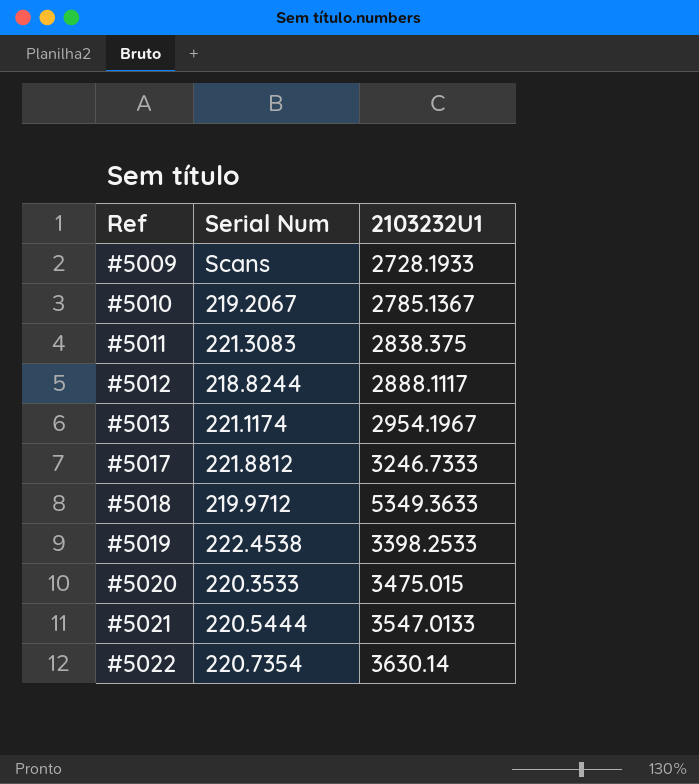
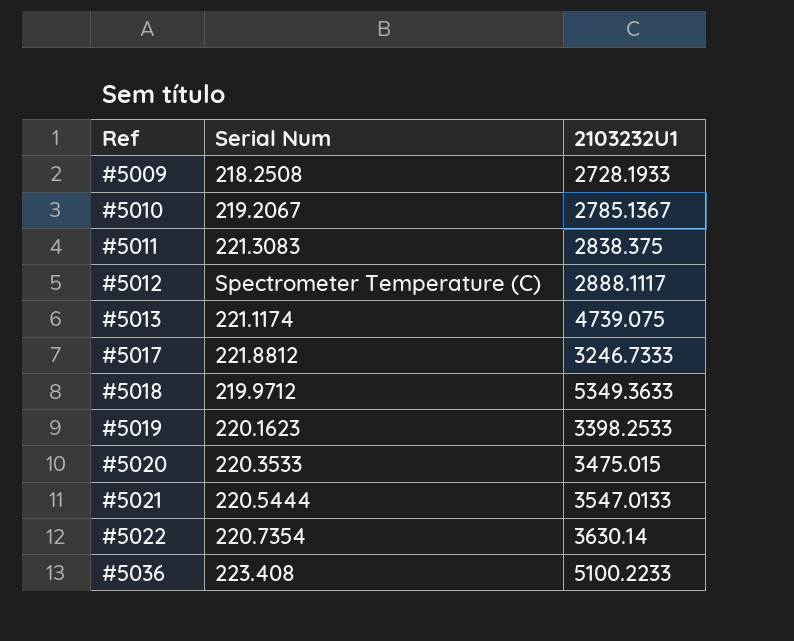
#5009 | Serial Num: Scans -> 218.2508
#5012 | Serial Num: 218.8244 -> Spectrometer Temperature (C)
#5013 | 2103232U1: 2954.1967 -> 4739.075
#5019 | Serial Num: 222.4538 -> 220.1623
row #5036: none -> 223.408 | 5100.2233

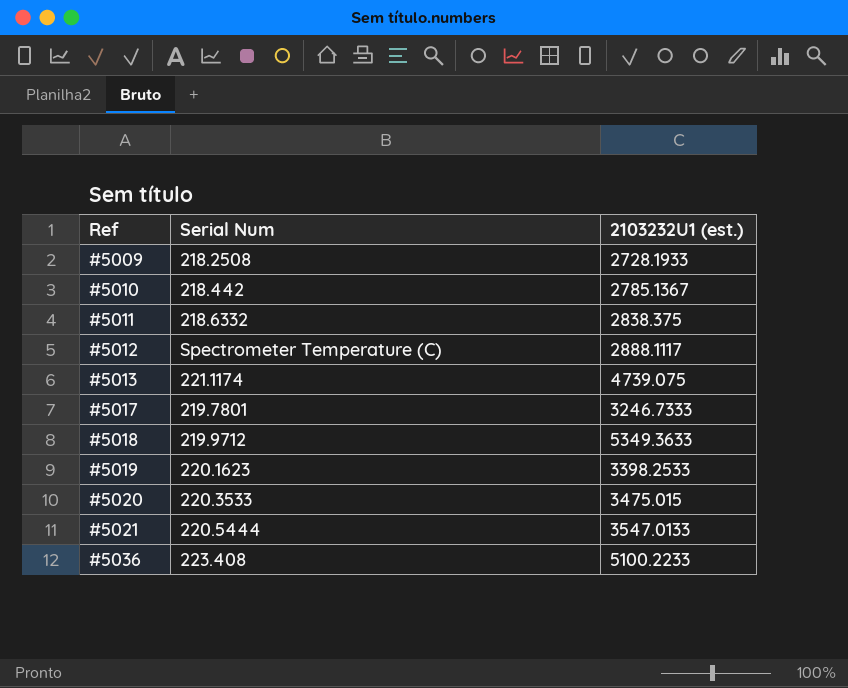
column name: 2103232U1 -> 2103232U1 (est.)
row #5022: 220.7354 | 3630.14 -> none
#5010 | Serial Num: 219.2067 -> 218.442
#5011 | Serial Num: 221.3083 -> 218.6332
#5017 | Serial Num: 221.8812 -> 219.7801

